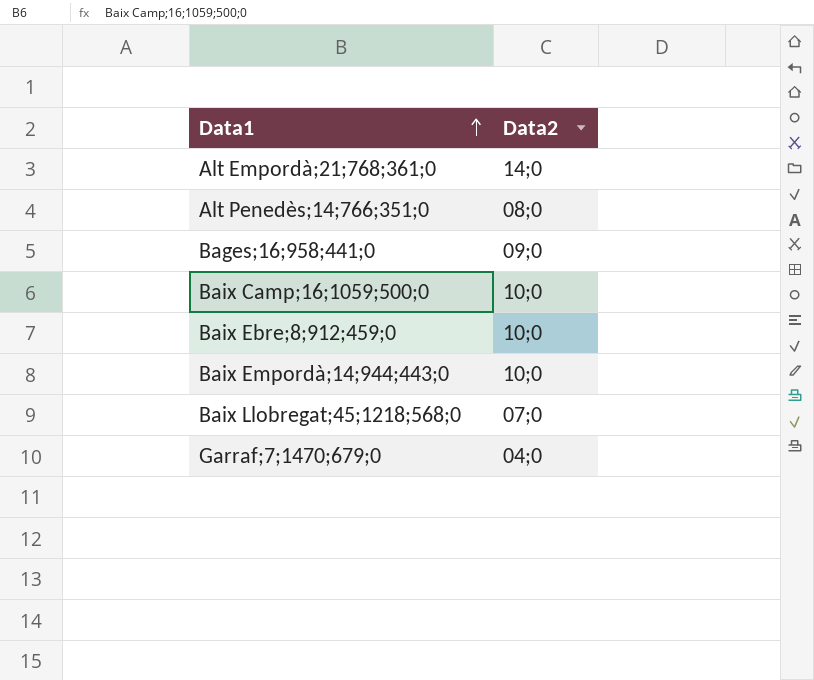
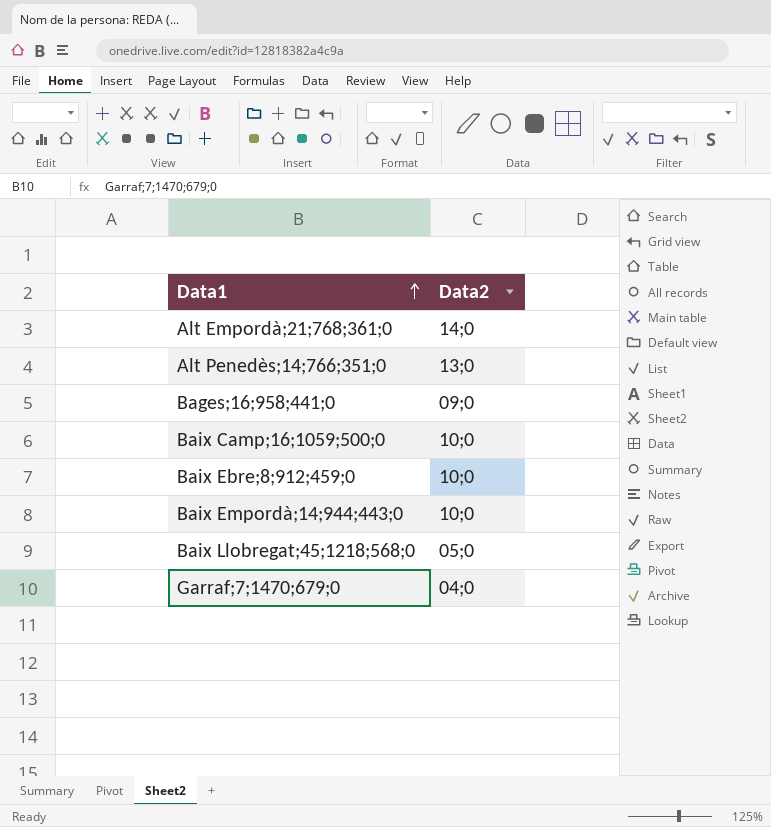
Alt Penedès;14;766;351;0 | Data2: 08;0 -> 13;0
Baix Llobregat;45;1218;568;0 | Data2: 07;0 -> 05;0

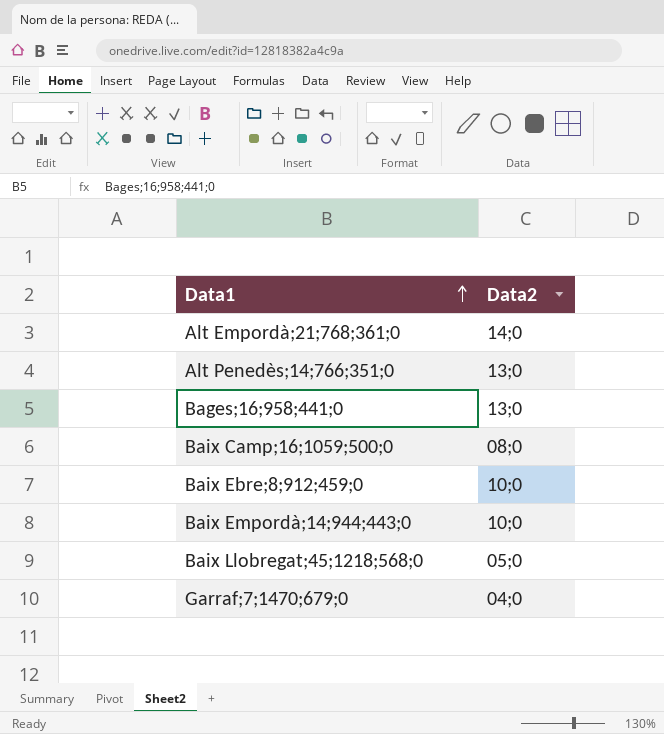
Bages;16;958;441;0 | Data2: 09;0 -> 13;0
Baix Camp;16;1059;500;0 | Data2: 10;0 -> 08;0

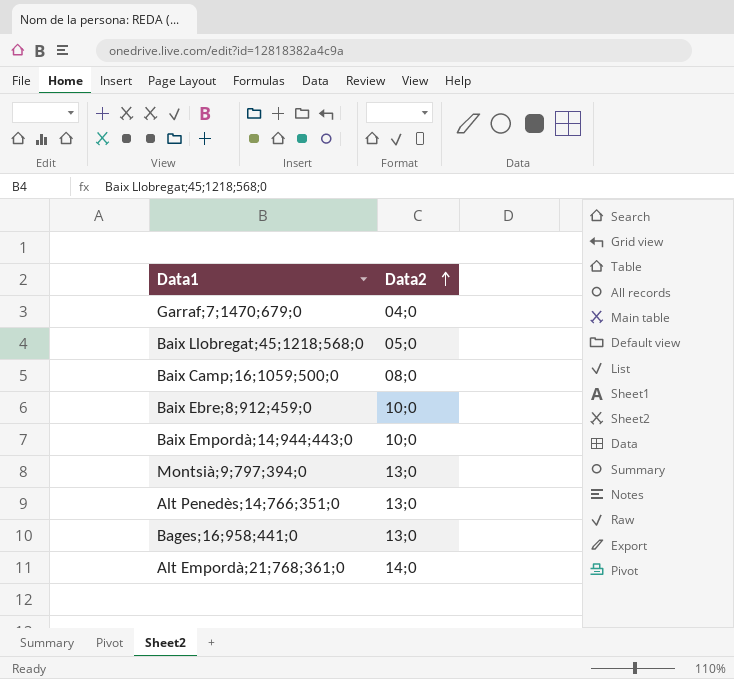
row order: Data1 ascending -> Data2 ascending
row Montsià;9;797;394;0: none -> 13;0

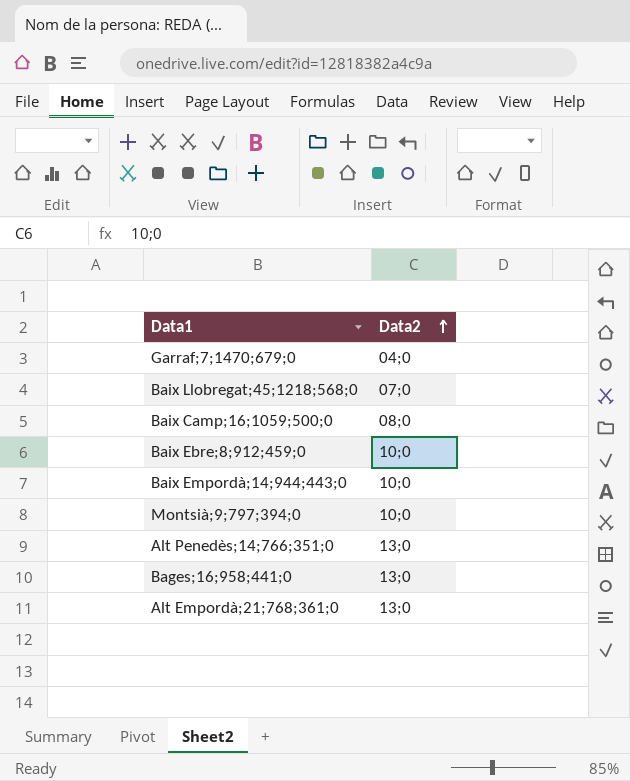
Baix Llobregat;45;1218;568;0 | Data2: 05;0 -> 07;0
Montsià;9;797;394;0 | Data2: 13;0 -> 10;0
Alt Empordà;21;768;361;0 | Data2: 14;0 -> 13;0

